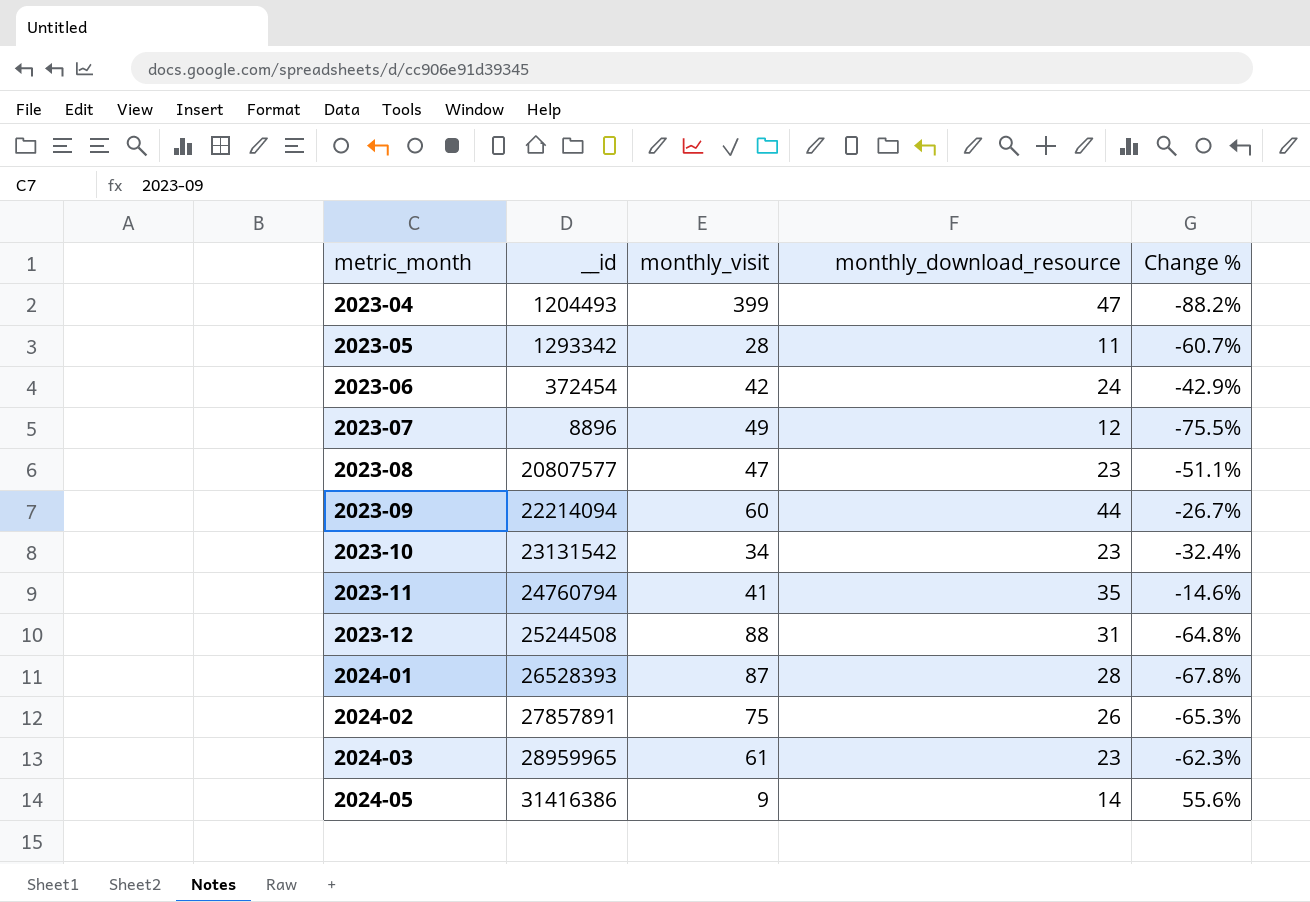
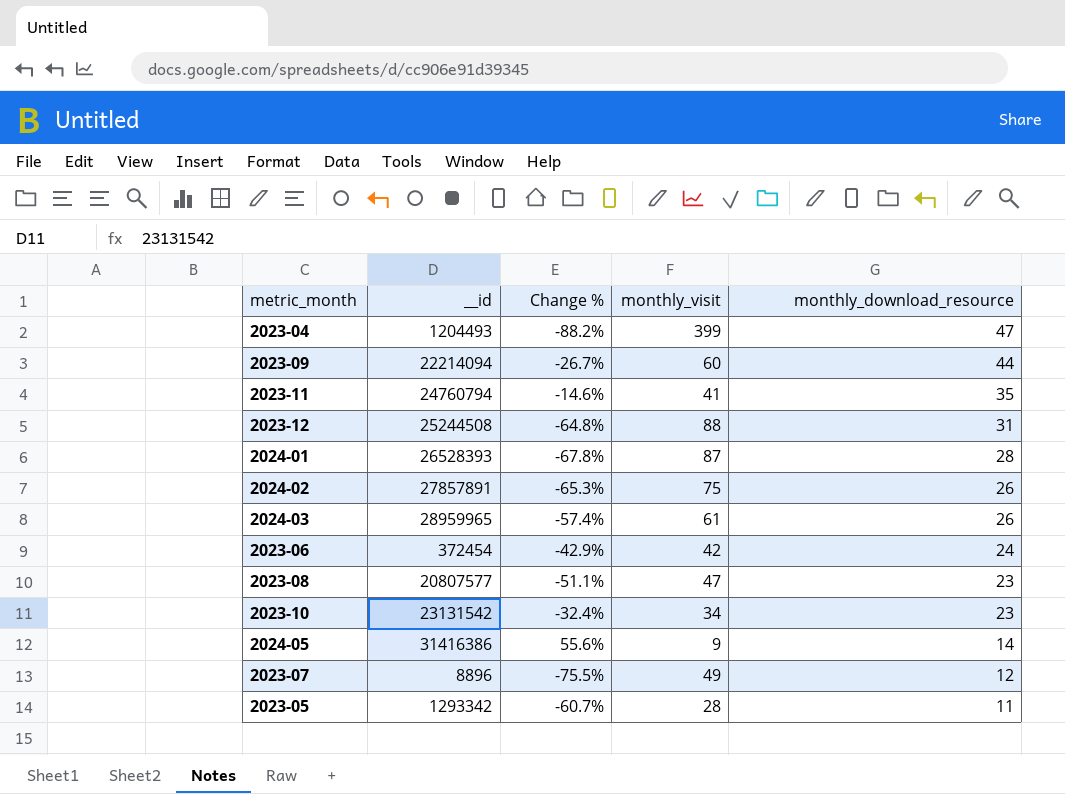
row order: metric_month ascending -> monthly_download_resource descending
column Change % | position: 5 -> 3
2024-03 | Change %: -62.3% -> -57.4%
2024-03 | monthly_download_resource: 23 -> 26

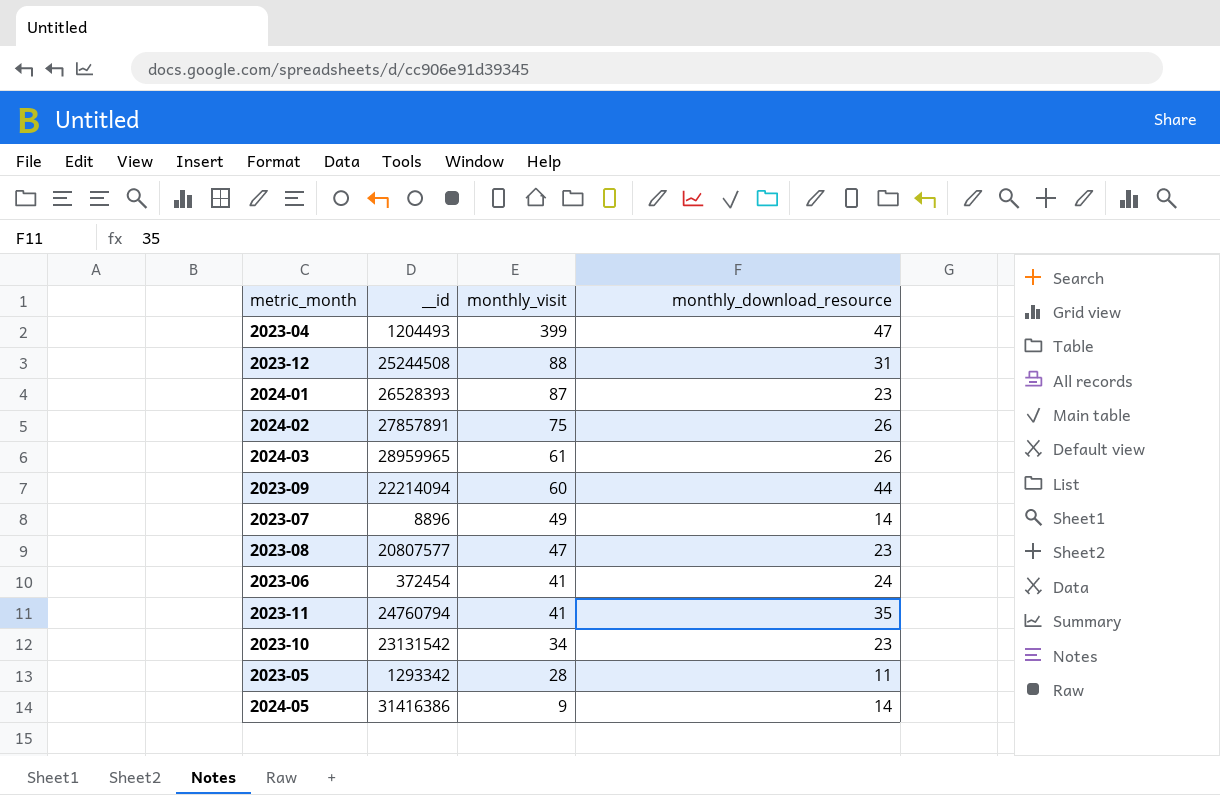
row order: monthly_download_resource descending -> monthly_visit descending
column Change % | formula: ([monthly_download_resource] - [monthly_visit]) / [monthly_visit] -> none
2024-01 | monthly_download_resource: 28 -> 23
2023-07 | monthly_download_resource: 12 -> 14
2023-06 | monthly_visit: 42 -> 41

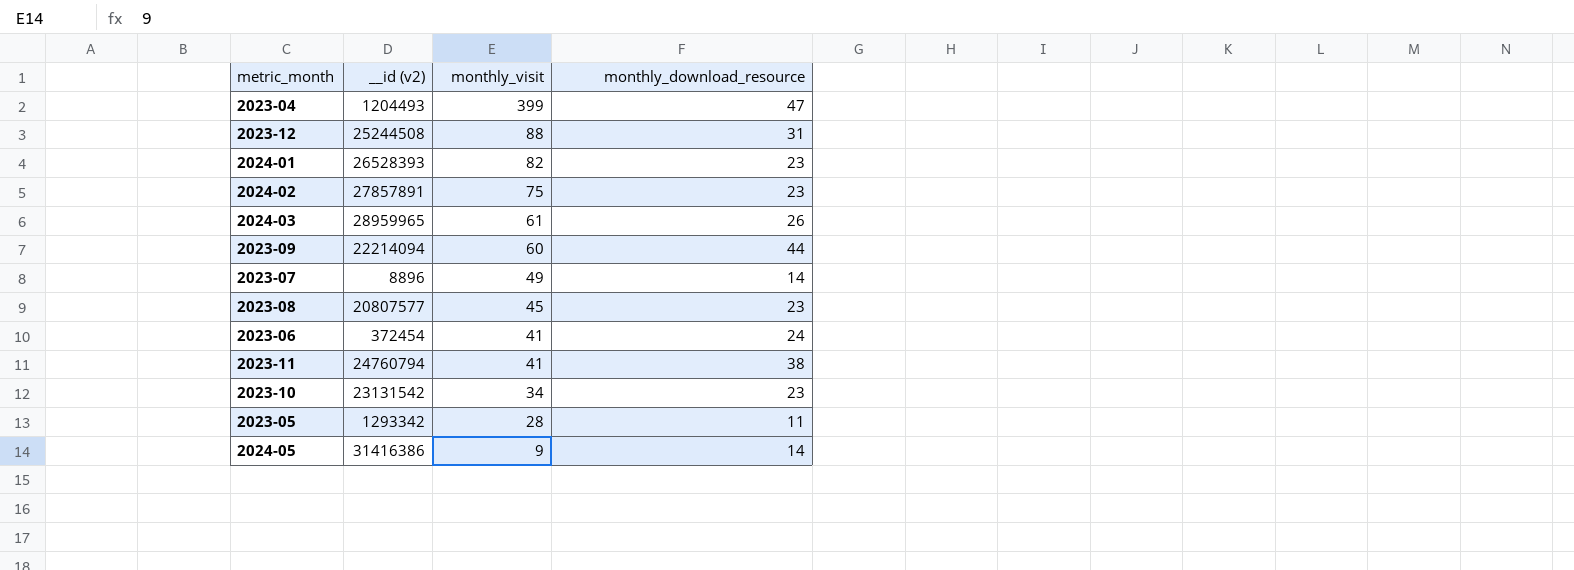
column name: __id -> __id (v2)
2024-01 | monthly_visit: 87 -> 82
2024-02 | monthly_download_resource: 26 -> 23
2023-08 | monthly_visit: 47 -> 45
2023-11 | monthly_download_resource: 35 -> 38

